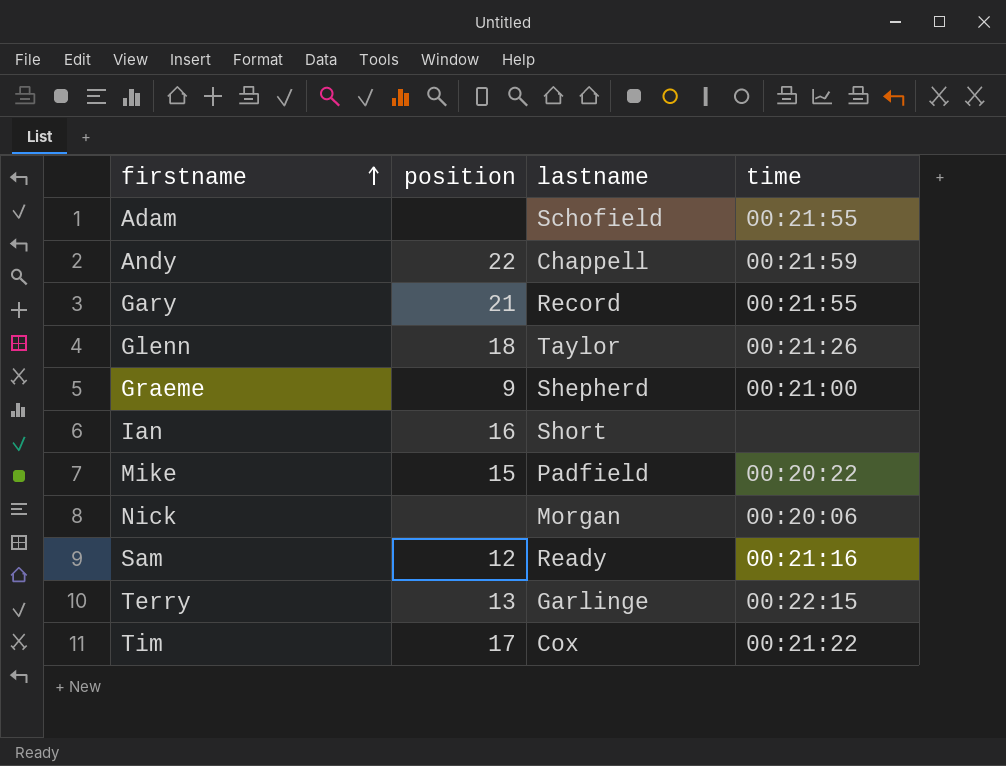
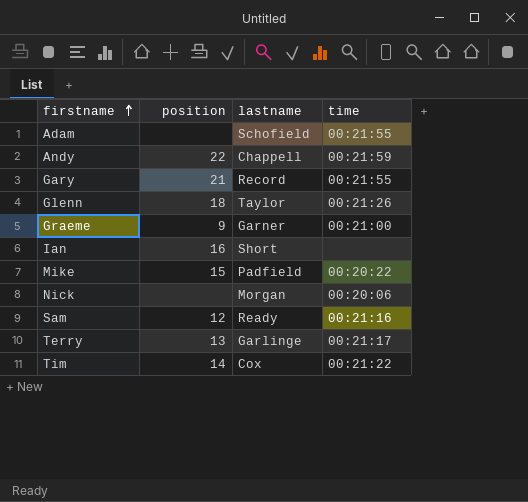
Graeme | lastname: Shepherd -> Garner
Terry | time: 00:22:15 -> 00:21:17
Tim | position: 17 -> 14

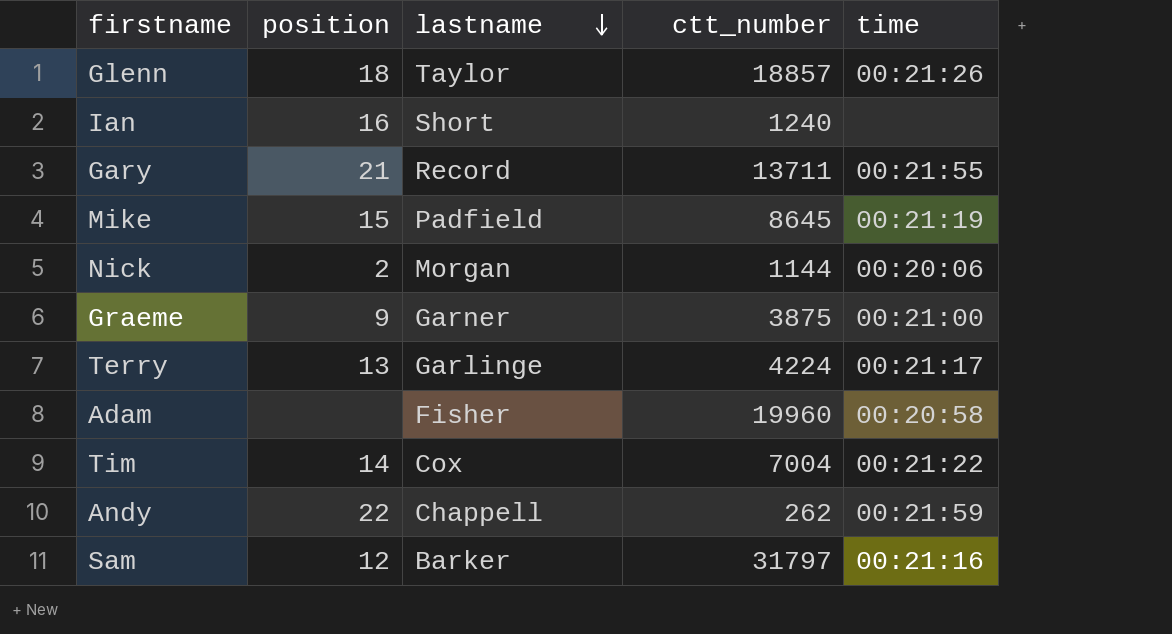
row order: firstname ascending -> lastname descending
column ctt_number | position: none -> 4
Mike | time: 00:20:22 -> 00:21:19
Nick | position: none -> 2
Adam | lastname: Schofield -> Fisher
Adam | time: 00:21:55 -> 00:20:58
Sam | lastname: Ready -> Barker

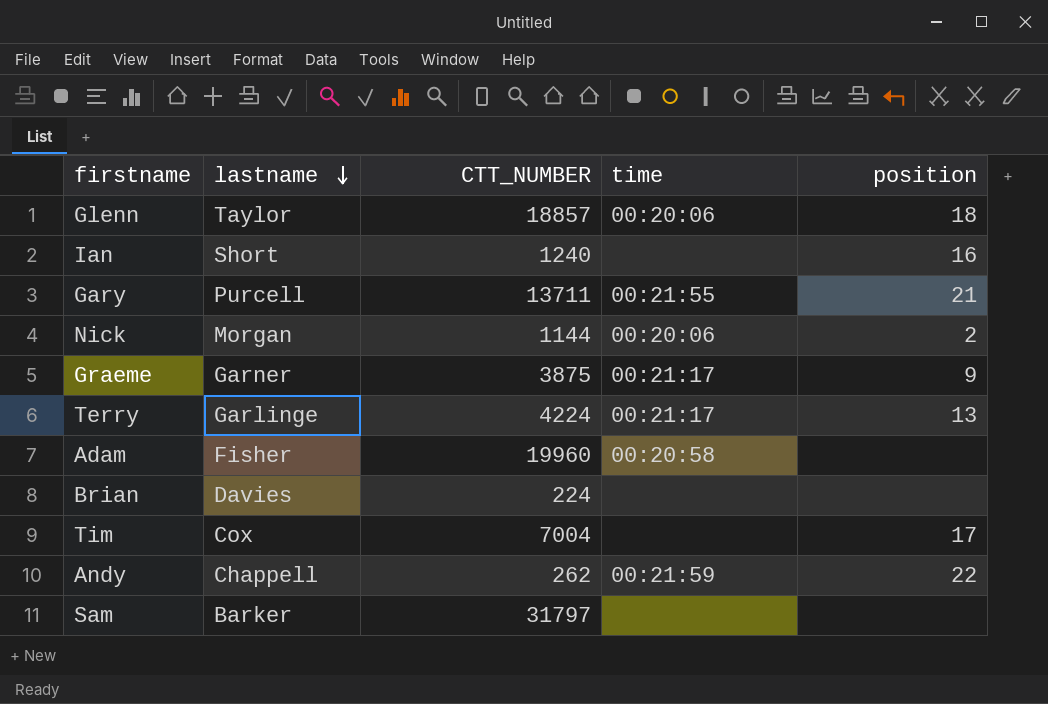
column name: ctt_number -> CTT_NUMBER
column position | position: 2 -> 5
row Mike: 15 | Padfield | 8645 | 00:21:19 -> none
Glenn | time: 00:21:26 -> 00:20:06
Gary | lastname: Record -> Purcell
Graeme | time: 00:21:00 -> 00:21:17
row Brian: none -> Davies | 224 | none | none
Tim | time: 00:21:22 -> none
Tim | position: 14 -> 17
Sam | time: 00:21:16 -> none
Sam | position: 12 -> none

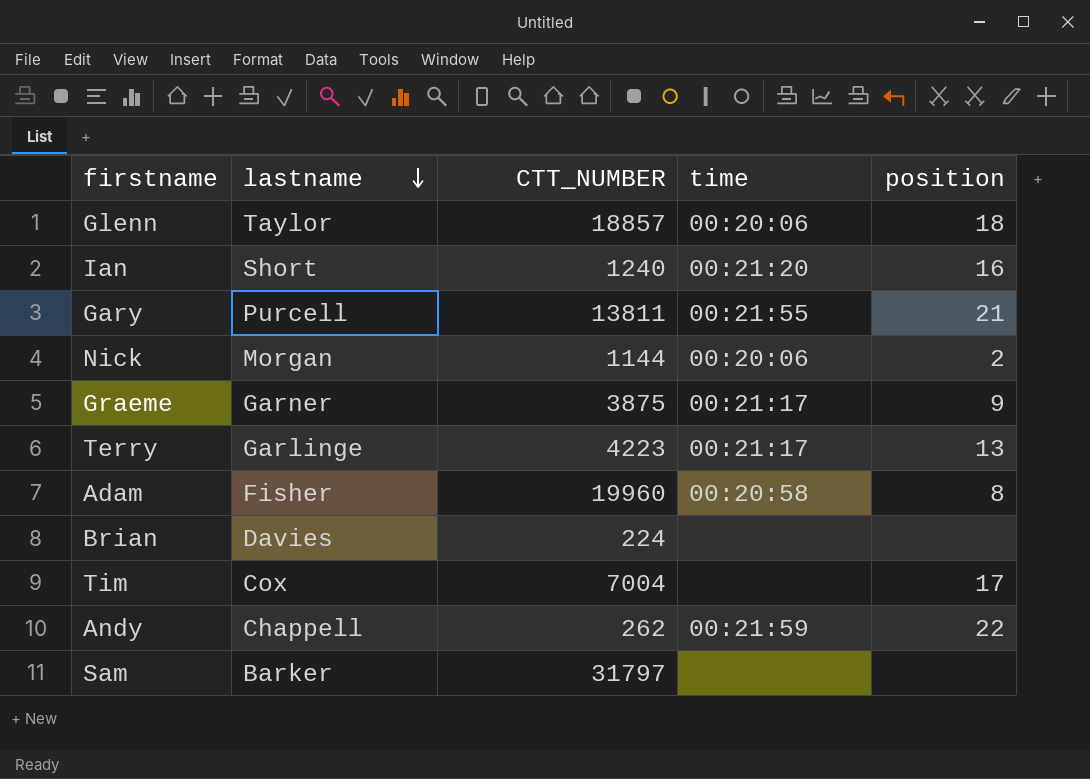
Ian | time: none -> 00:21:20
Gary | CTT_NUMBER: 13711 -> 13811
Terry | CTT_NUMBER: 4224 -> 4223
Adam | position: none -> 8

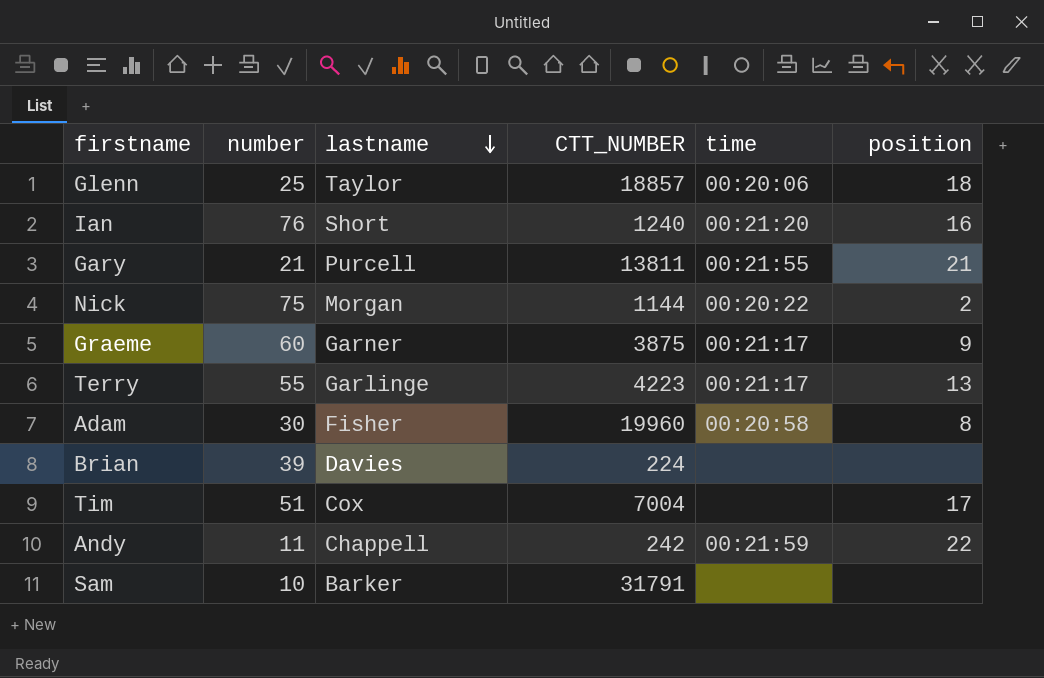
column number | position: none -> 2
Nick | time: 00:20:06 -> 00:20:22
Andy | CTT_NUMBER: 262 -> 242
Sam | CTT_NUMBER: 31797 -> 31791

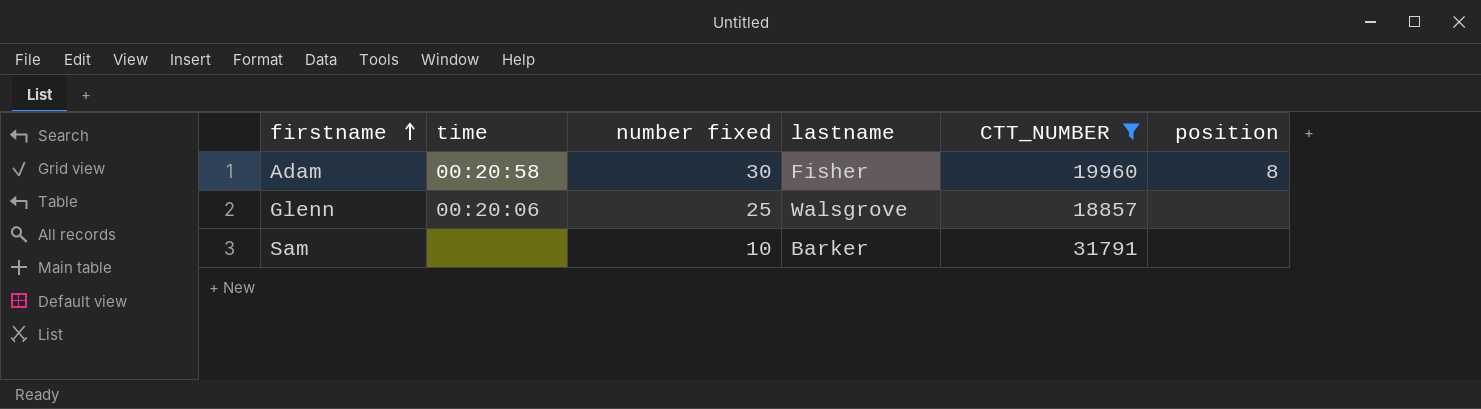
filter: none -> CTT_NUMBER >= 18857
row order: lastname descending -> firstname ascending
column time | position: 5 -> 2
column name: number -> number fixed
Glenn | lastname: Taylor -> Walsgrove
Glenn | position: 18 -> none

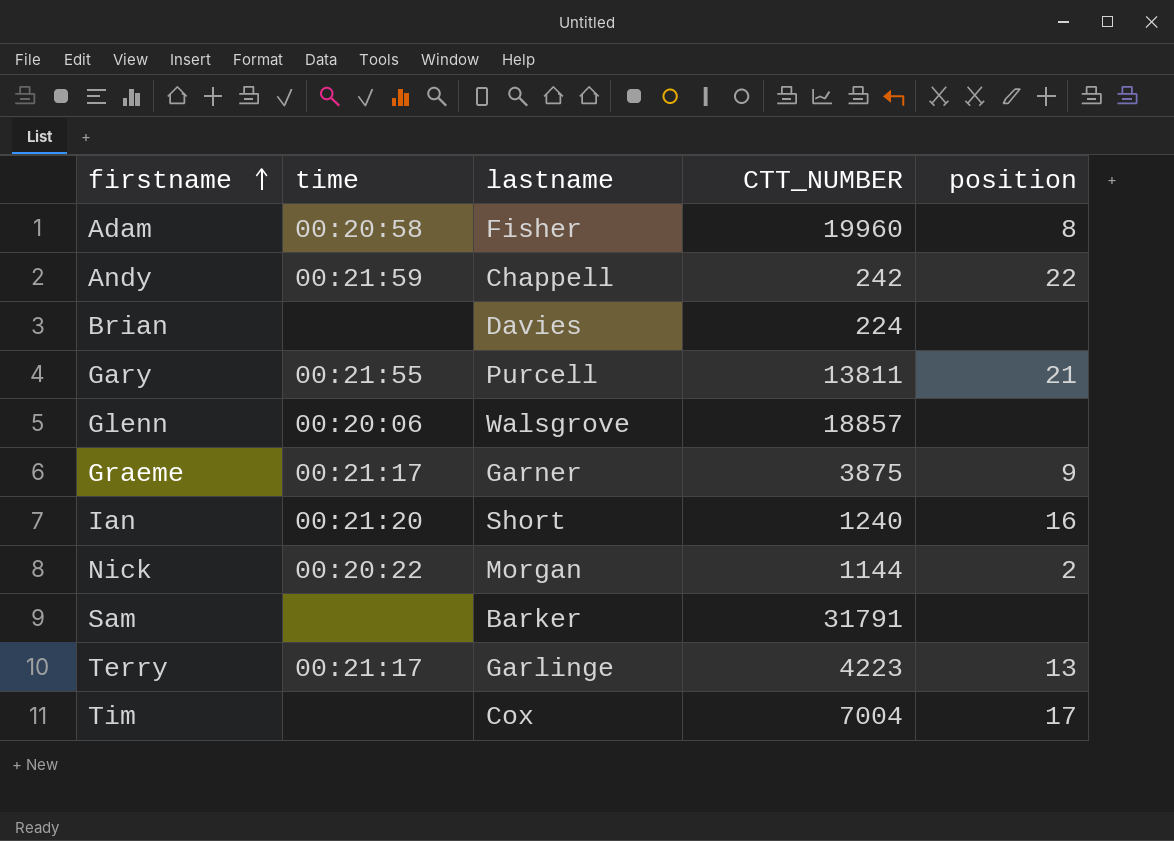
filter: CTT_NUMBER >= 18857 -> none
column number fixed | position: 3 -> none

